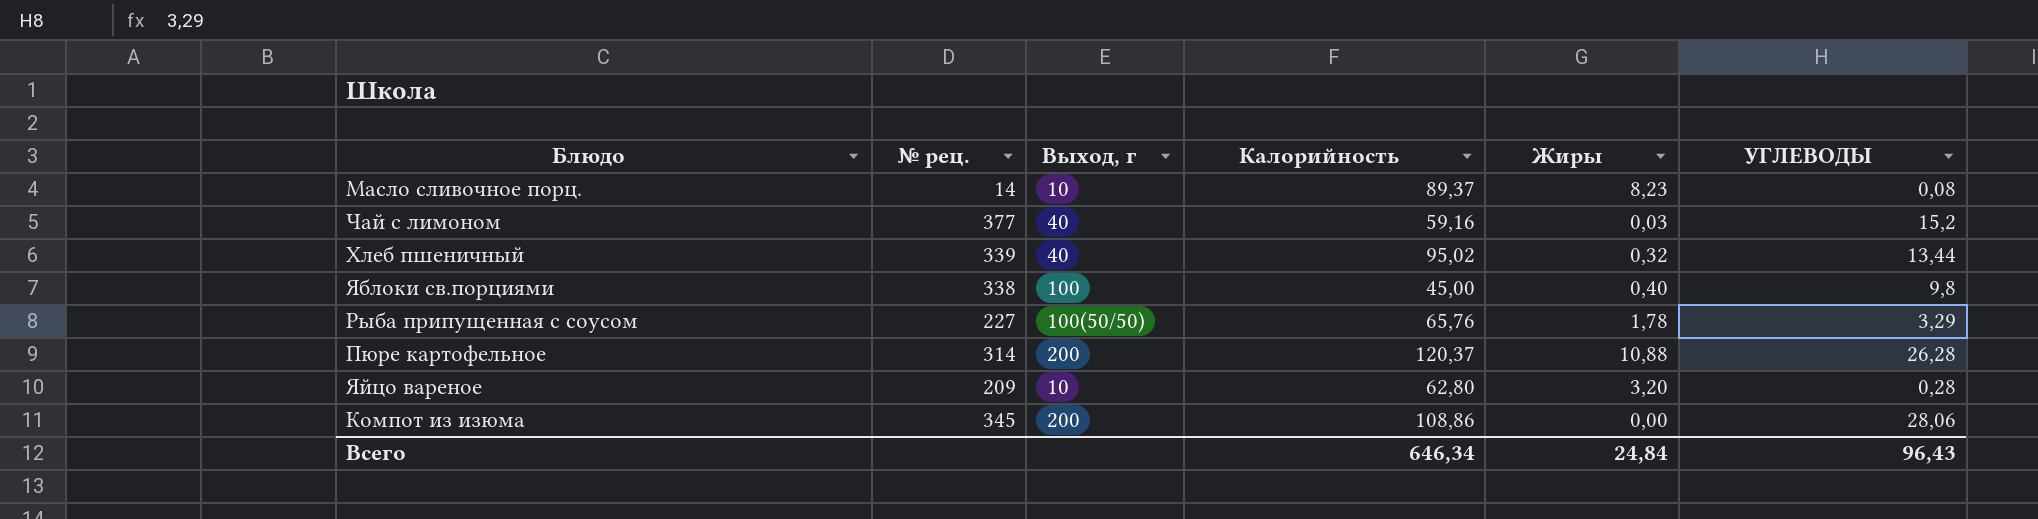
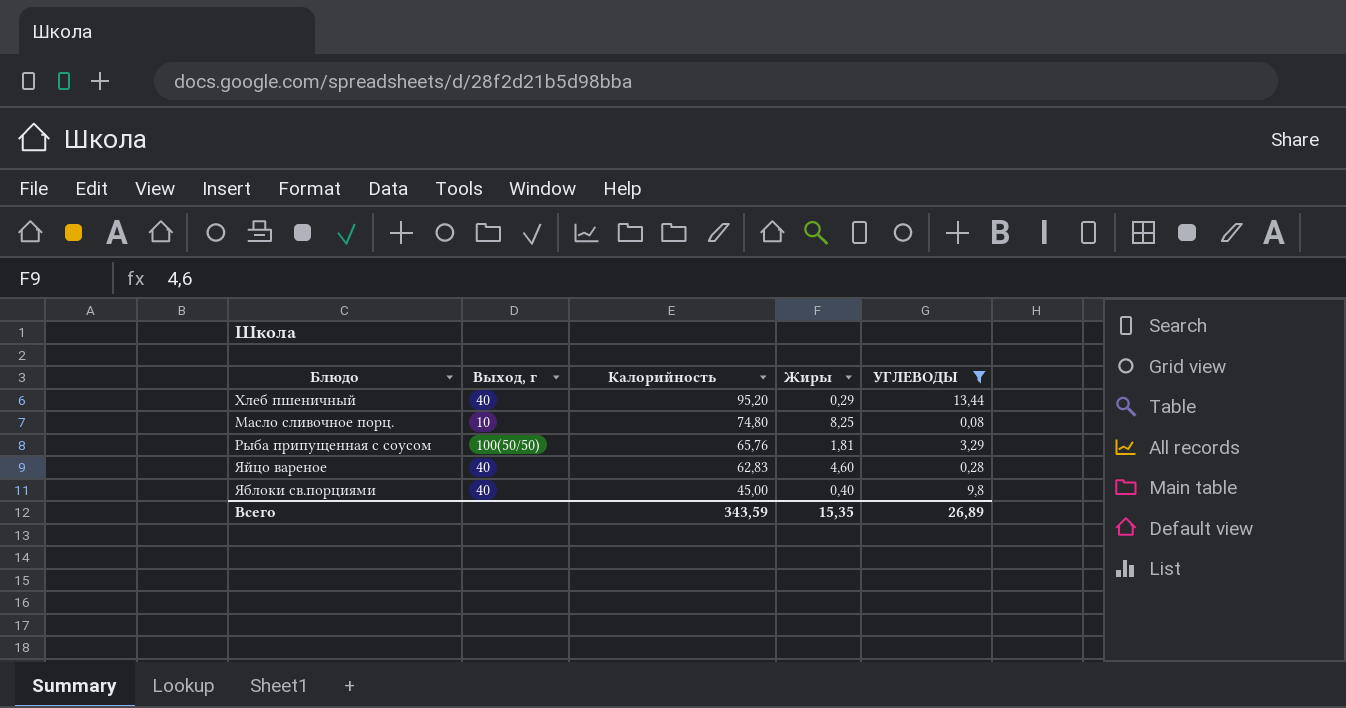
filter: none -> УГЛЕВОДЫ <= 13,44
row order: none -> Калорийность descending
column № рец. | position: 2 -> none
Хлеб пшеничный | Калорийность: 95,02 -> 95,20
Хлеб пшеничный | Жиры: 0,32 -> 0,29
Масло сливочное порц. | Калорийность: 89,37 -> 74,80
Масло сливочное порц. | Жиры: 8,23 -> 8,25
Рыба припущенная с соусом | Жиры: 1,78 -> 1,81
Яйцо вареное | Выход, г: 10 -> 40
Яйцо вареное | Калорийность: 62,80 -> 62,83
Яйцо вареное | Жиры: 3,20 -> 4,60
Яблоки св.порциями | Выход, г: 100 -> 40
Всего | Калорийность: 646,34 -> 343,59
Всего | Жиры: 24,84 -> 15,35
Всего | УГЛЕВОДЫ: 96,43 -> 26,89

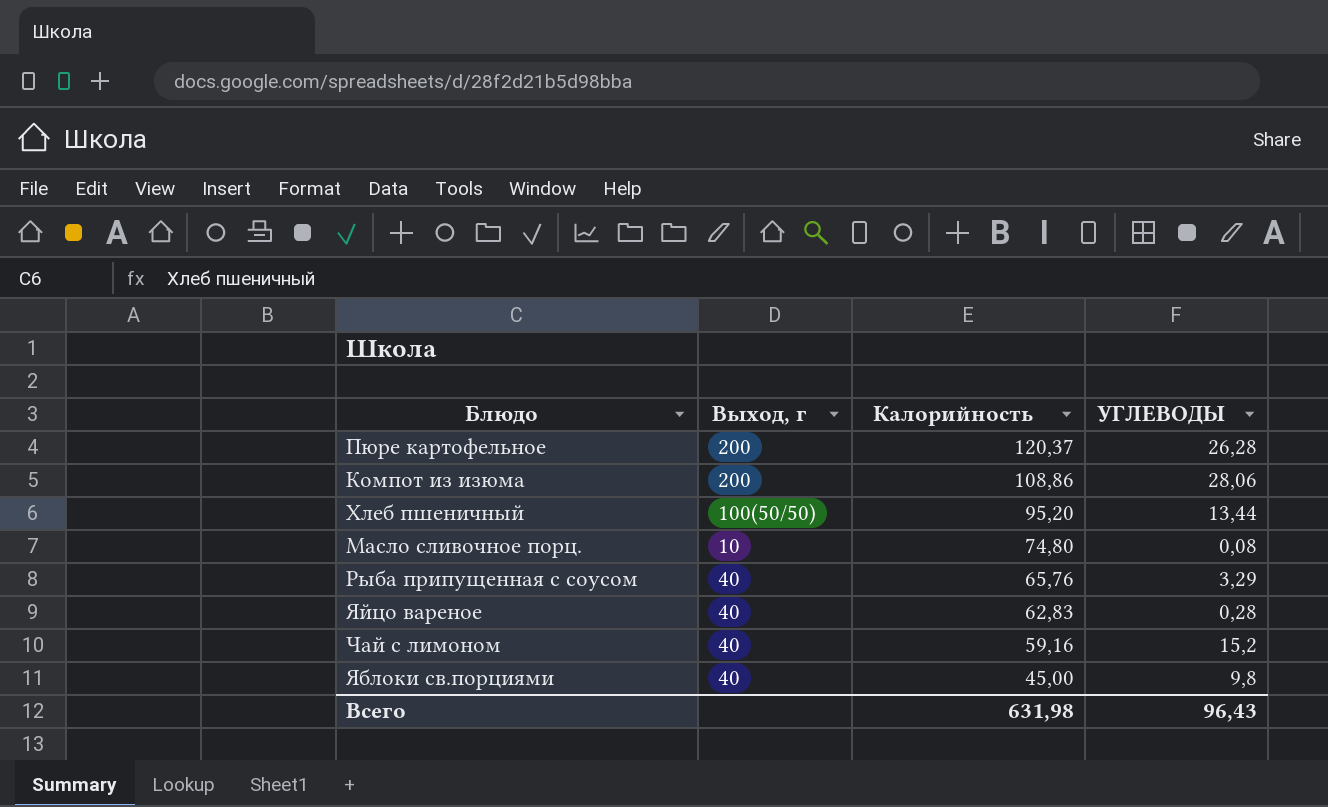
filter: УГЛЕВОДЫ <= 13,44 -> none
column Жиры | position: 4 -> none
Хлеб пшеничный | Выход, г: 40 -> 100(50/50)
Рыба припущенная с соусом | Выход, г: 100(50/50) -> 40
Всего | Калорийность: 343,59 -> 631,98
Всего | УГЛЕВОДЫ: 26,89 -> 96,43

